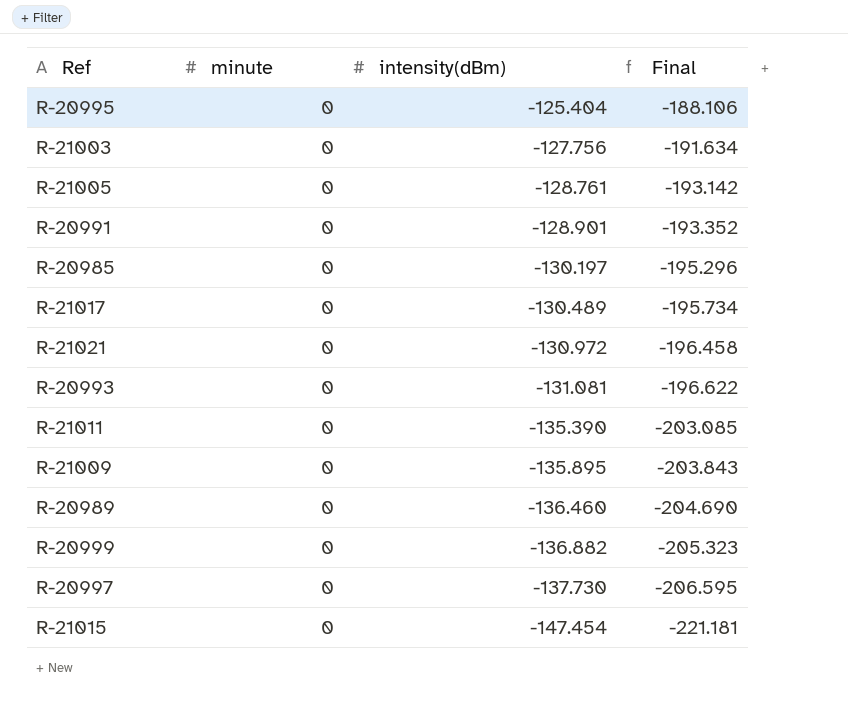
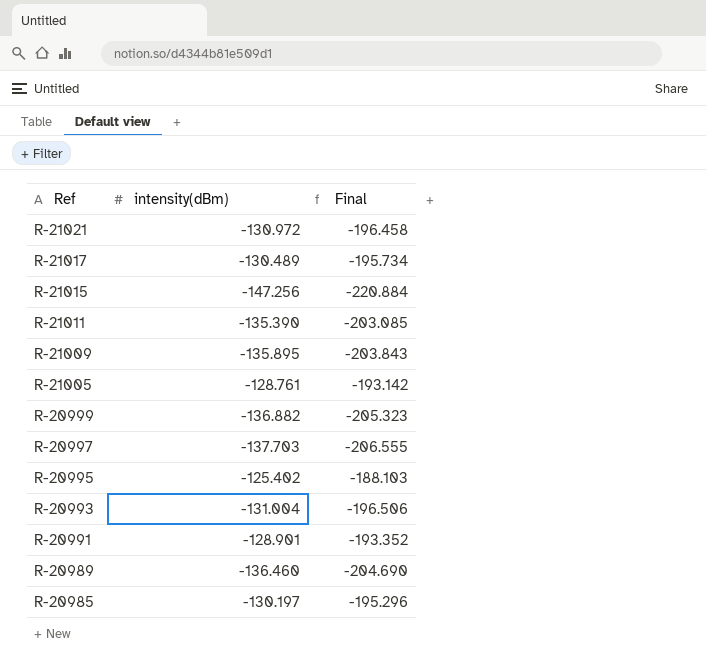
row order: intensity(dBm) descending -> Ref descending
column minute | position: 2 -> none
row R-21003: 0 | -127.756 | -191.634 -> none
R-21015 | intensity(dBm): -147.454 -> -147.256
R-21015 | Final: -221.181 -> -220.884
R-20997 | intensity(dBm): -137.730 -> -137.703
R-20997 | Final: -206.595 -> -206.555
R-20995 | intensity(dBm): -125.404 -> -125.402
R-20995 | Final: -188.106 -> -188.103
R-20993 | intensity(dBm): -131.081 -> -131.004
R-20993 | Final: -196.622 -> -196.506

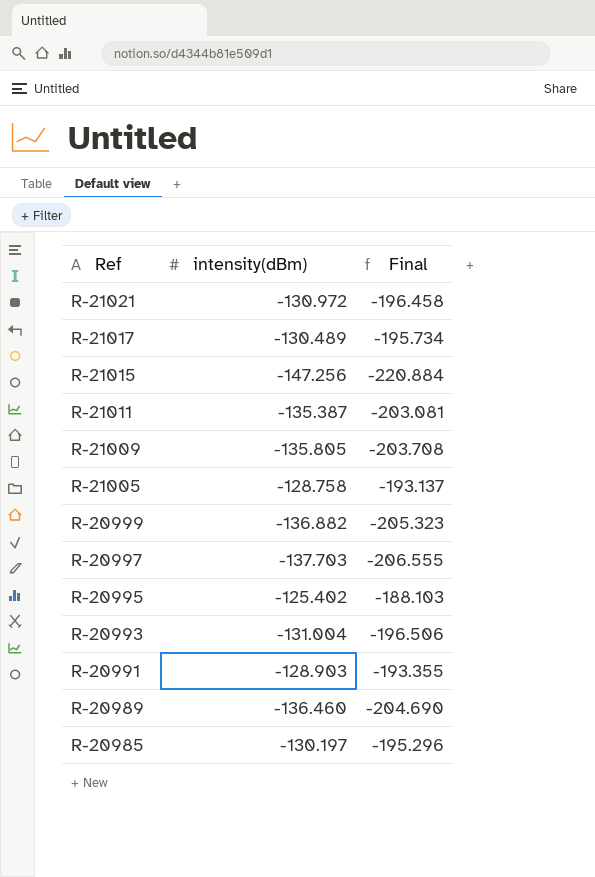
R-21011 | intensity(dBm): -135.390 -> -135.387
R-21011 | Final: -203.085 -> -203.081
R-21009 | intensity(dBm): -135.895 -> -135.805
R-21009 | Final: -203.843 -> -203.708
R-21005 | intensity(dBm): -128.761 -> -128.758
R-21005 | Final: -193.142 -> -193.137
R-20991 | intensity(dBm): -128.901 -> -128.903
R-20991 | Final: -193.352 -> -193.355

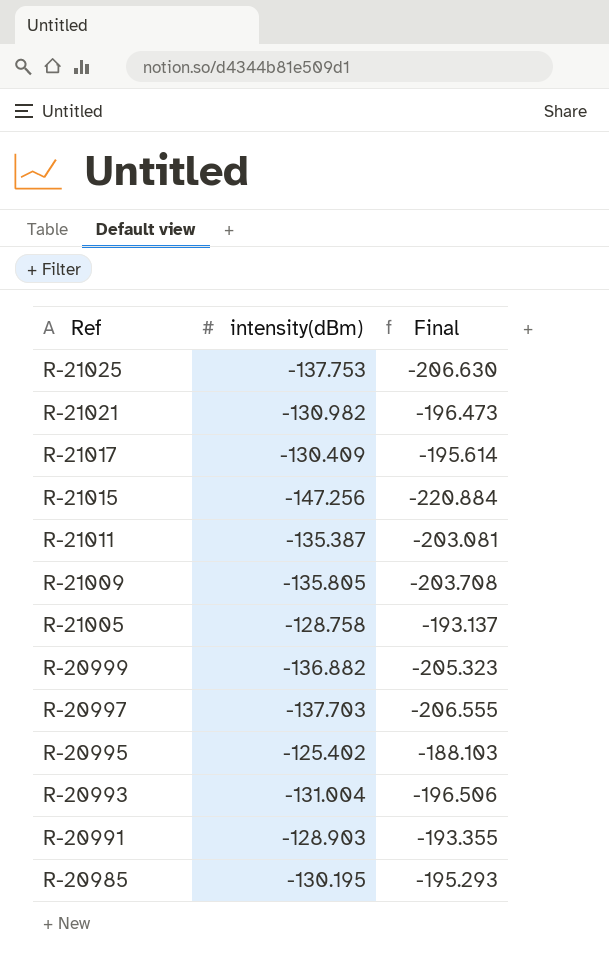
row R-20989: -136.460 | -204.690 -> none
row R-21025: none -> -137.753 | -206.630
R-21021 | intensity(dBm): -130.972 -> -130.982
R-21021 | Final: -196.458 -> -196.473
R-21017 | intensity(dBm): -130.489 -> -130.409
R-21017 | Final: -195.734 -> -195.614
R-20985 | intensity(dBm): -130.197 -> -130.195
R-20985 | Final: -195.296 -> -195.293

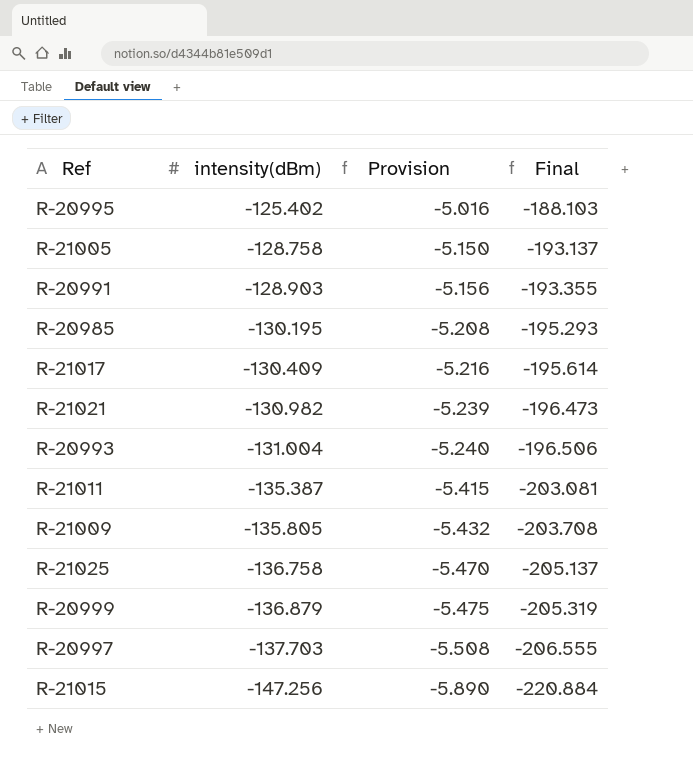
row order: Ref descending -> intensity(dBm) descending
column Provision | formula: none -> [intensity(dBm)] * 0.04
R-21025 | intensity(dBm): -137.753 -> -136.758
R-21025 | Final: -206.630 -> -205.137
R-20999 | intensity(dBm): -136.882 -> -136.879
R-20999 | Final: -205.323 -> -205.319

